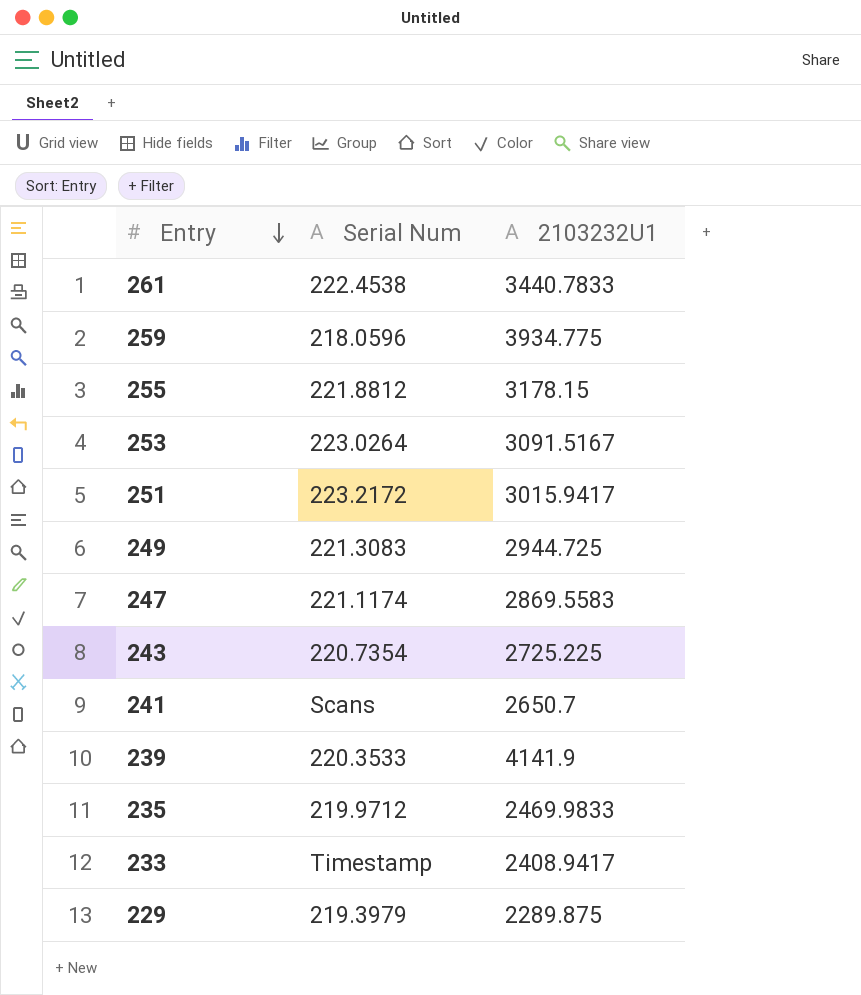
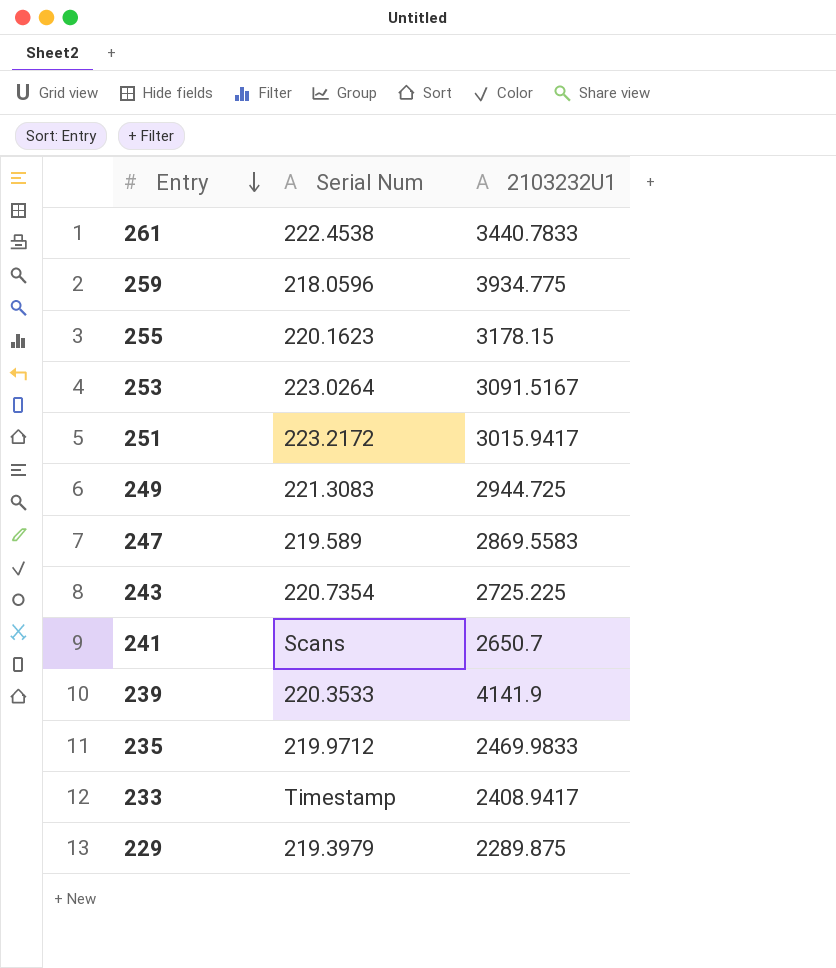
255 | Serial Num: 221.8812 -> 220.1623
247 | Serial Num: 221.1174 -> 219.589

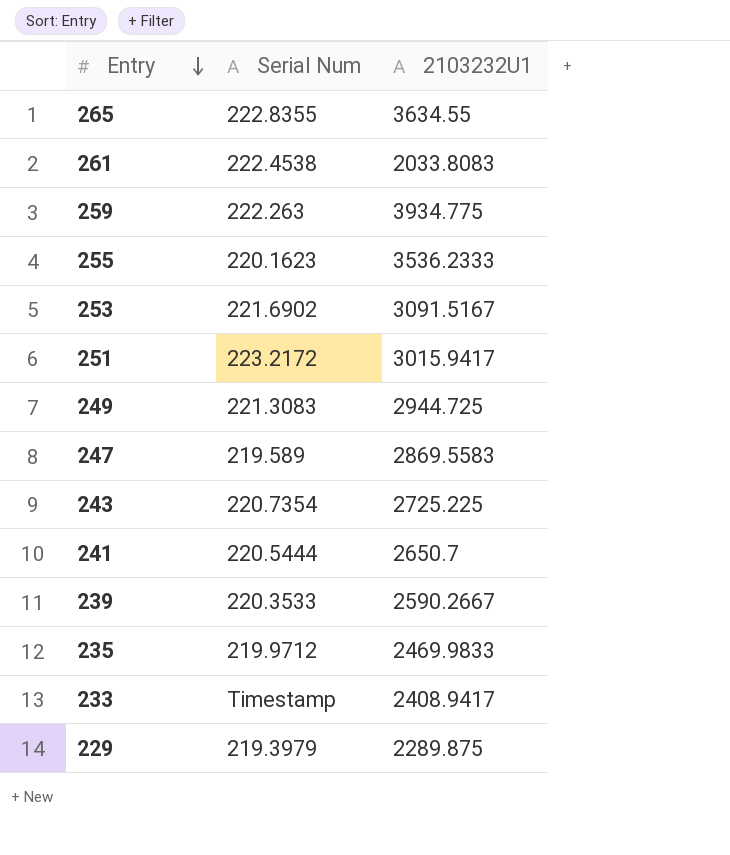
row 265: none -> 222.8355 | 3634.55
261 | 2103232U1: 3440.7833 -> 2033.8083
259 | Serial Num: 218.0596 -> 222.263
255 | 2103232U1: 3178.15 -> 3536.2333
253 | Serial Num: 223.0264 -> 221.6902
241 | Serial Num: Scans -> 220.5444
239 | 2103232U1: 4141.9 -> 2590.2667

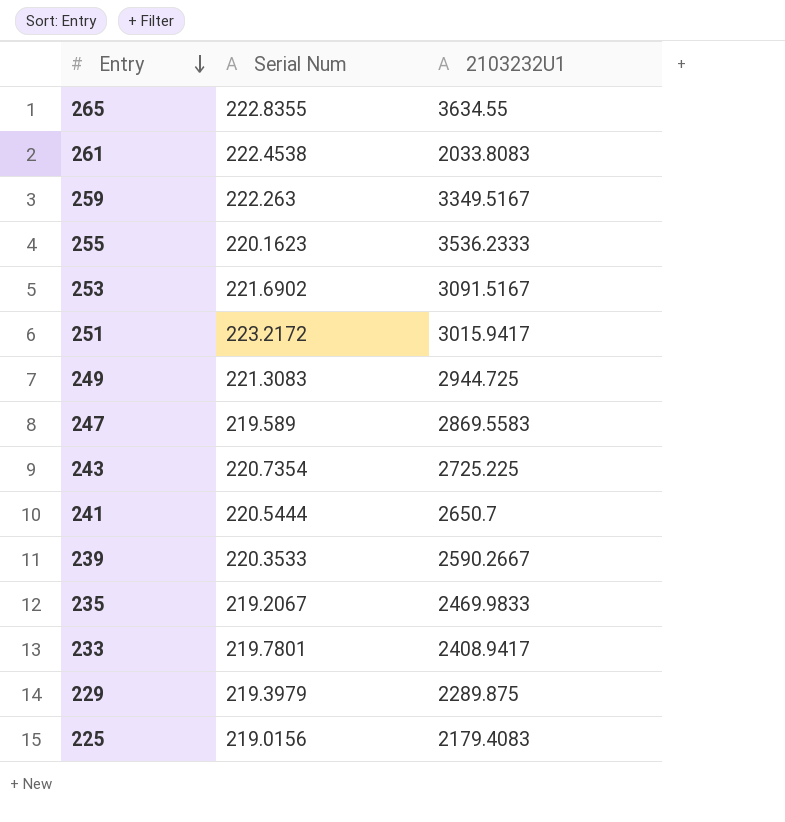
259 | 2103232U1: 3934.775 -> 3349.5167
235 | Serial Num: 219.9712 -> 219.2067
233 | Serial Num: Timestamp -> 219.7801
row 225: none -> 219.0156 | 2179.4083

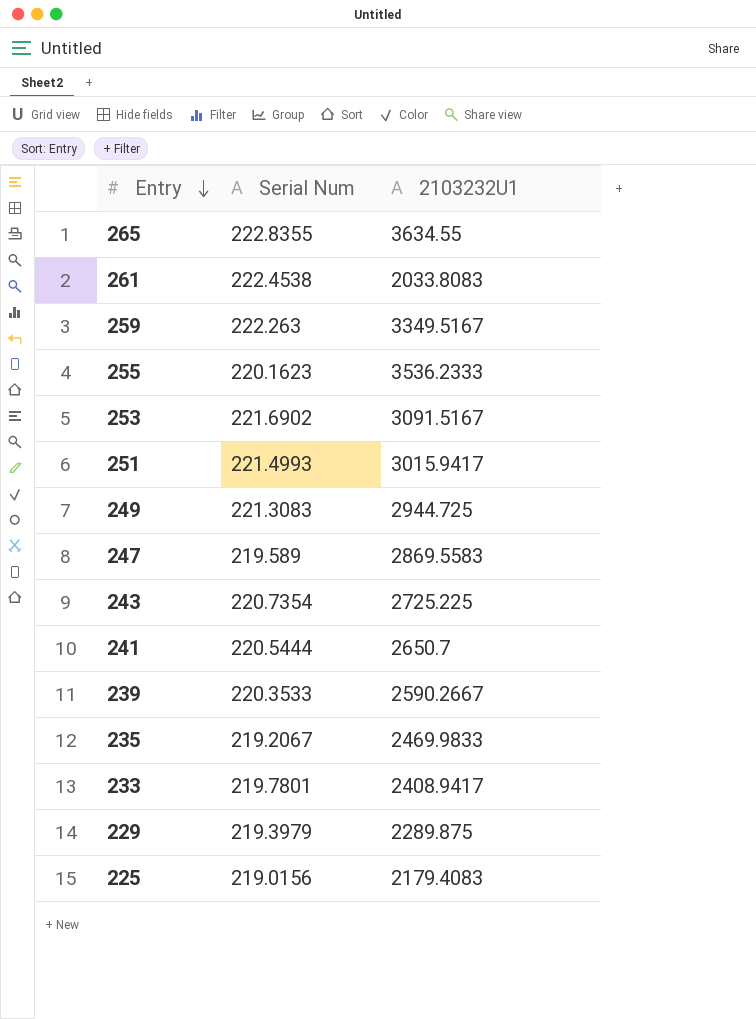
251 | Serial Num: 223.2172 -> 221.4993

